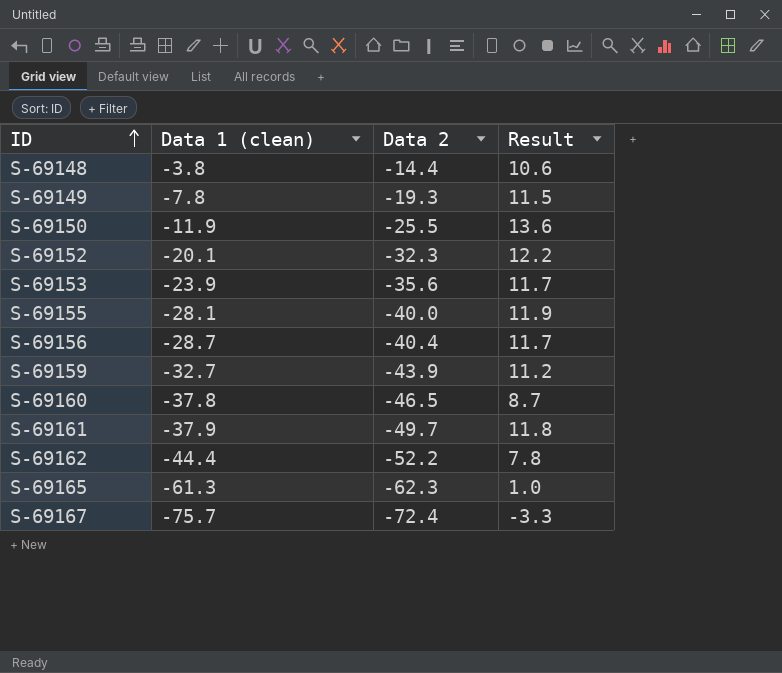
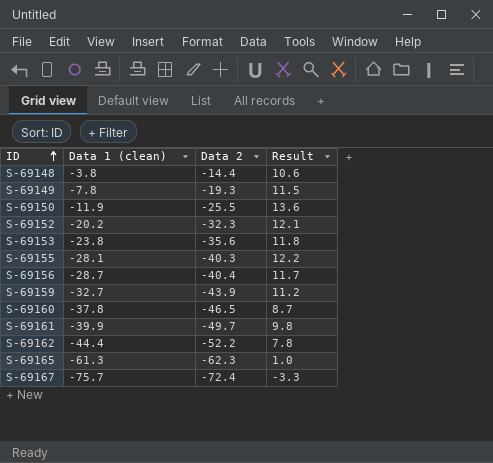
S-69152 | Data 1 (clean): -20.1 -> -20.2
S-69152 | Result: 12.2 -> 12.1
S-69153 | Data 1 (clean): -23.9 -> -23.8
S-69153 | Result: 11.7 -> 11.8
S-69155 | Data 2: -40.0 -> -40.3
S-69155 | Result: 11.9 -> 12.2
S-69161 | Data 1 (clean): -37.9 -> -39.9
S-69161 | Result: 11.8 -> 9.8

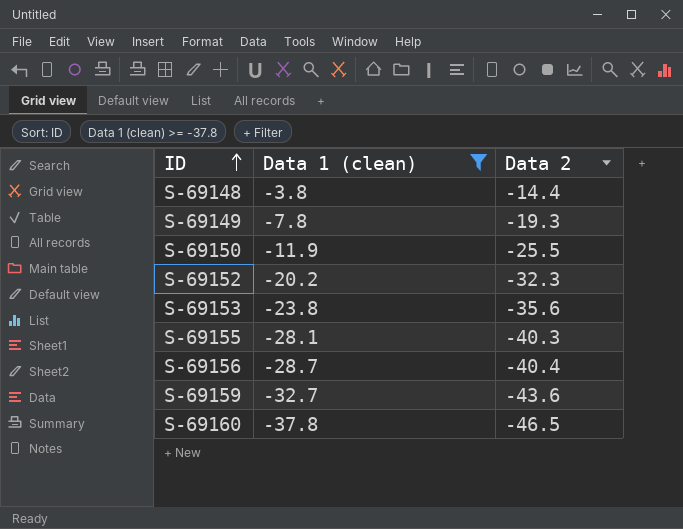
filter: none -> Data 1 (clean) >= -37.8
column Result | formula: [Data 1 (clean)] - [Data 2] -> none
S-69159 | Data 2: -43.9 -> -43.6

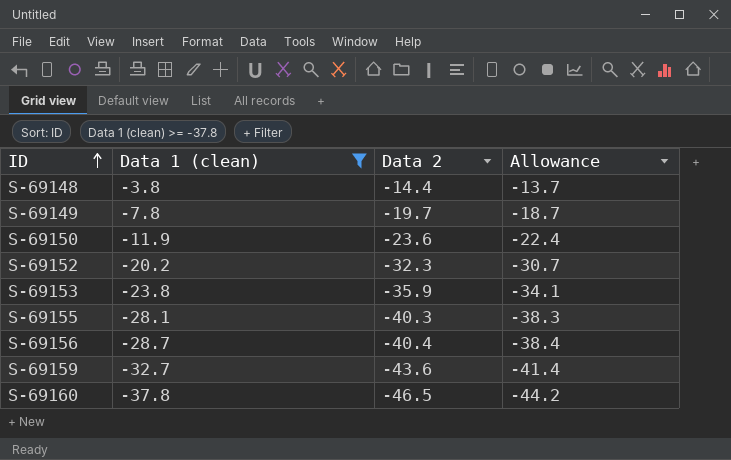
column Allowance | formula: none -> [Data 2] * 0.95
S-69149 | Data 2: -19.3 -> -19.7
S-69150 | Data 2: -25.5 -> -23.6
S-69153 | Data 2: -35.6 -> -35.9

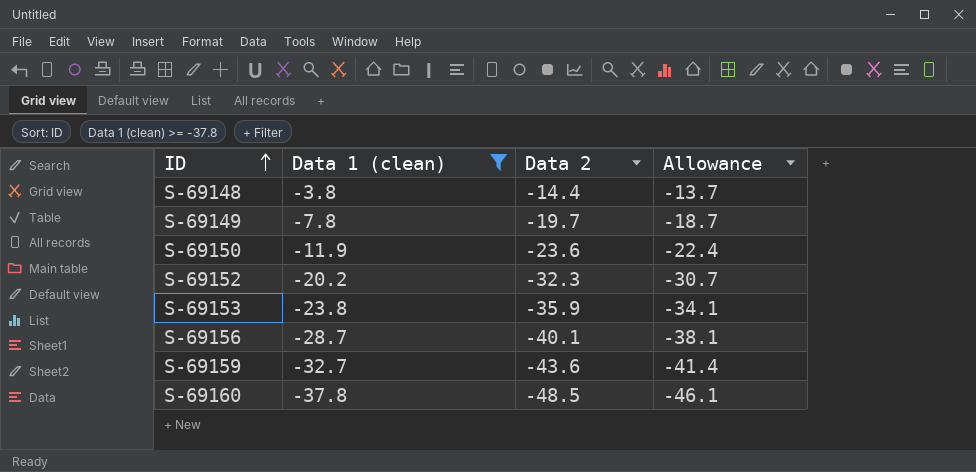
row S-69155: -28.1 | -40.3 | -38.3 -> none
S-69156 | Data 2: -40.4 -> -40.1
S-69156 | Allowance: -38.4 -> -38.1
S-69160 | Data 2: -46.5 -> -48.5
S-69160 | Allowance: -44.2 -> -46.1

